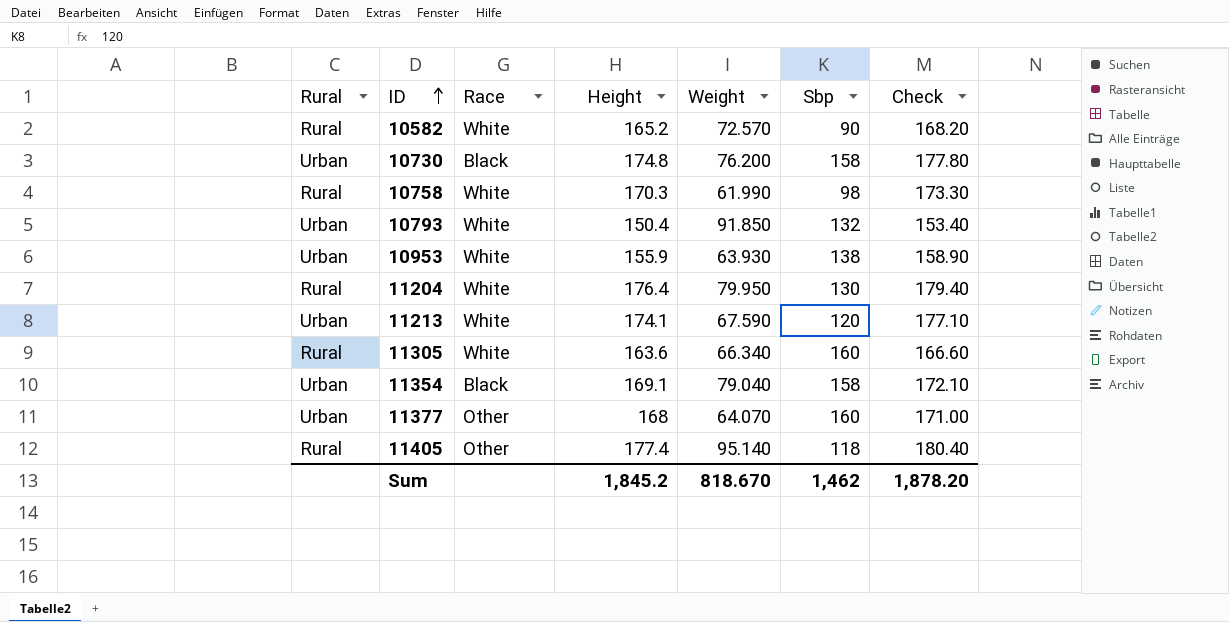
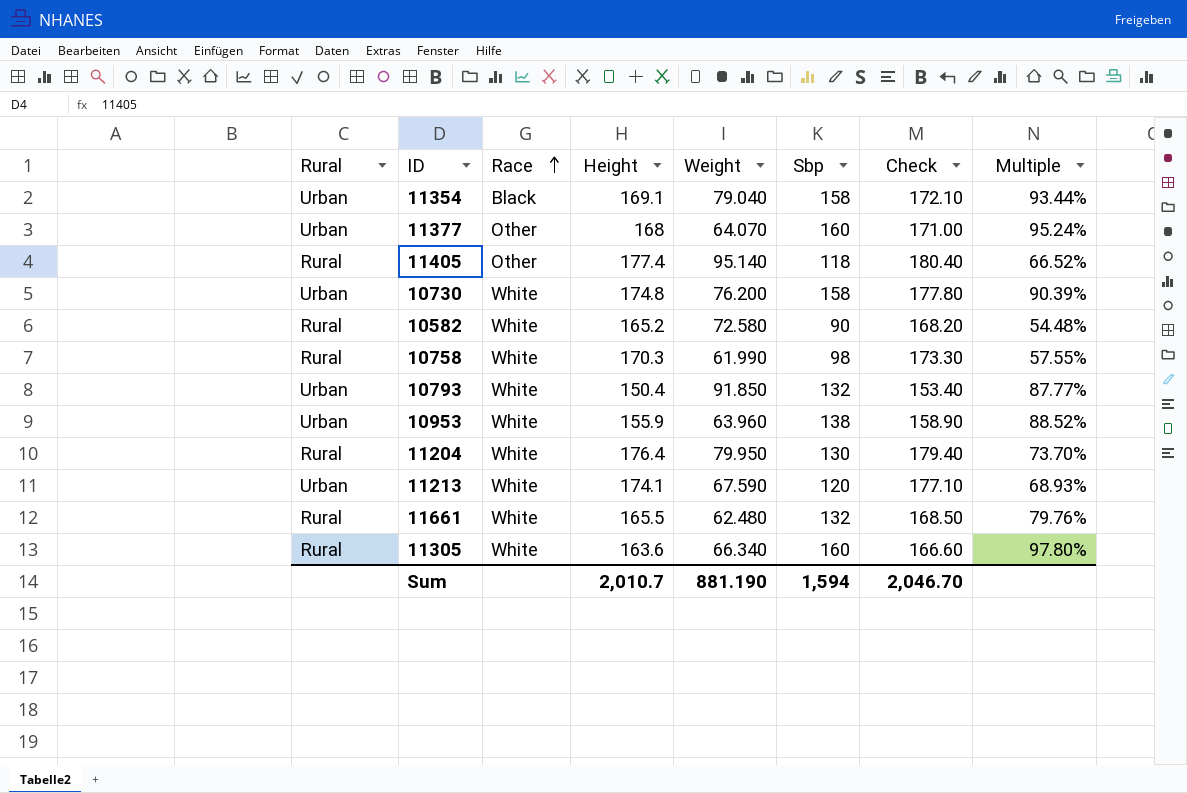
row order: ID ascending -> Race ascending
column Multiple | formula: none -> [Sbp] / [Height]
10730 | Race: Black -> White
10582 | Weight: 72.570 -> 72.580
10953 | Weight: 63.930 -> 63.960
row 11661: none -> Rural | White | 165.5 | 62.480 | 132 | 168.50 | 79.76%
Sum | Height: 1,845.2 -> 2,010.7
Sum | Weight: 818.670 -> 881.190
Sum | Sbp: 1,462 -> 1,594
Sum | Check: 1,878.20 -> 2,046.70

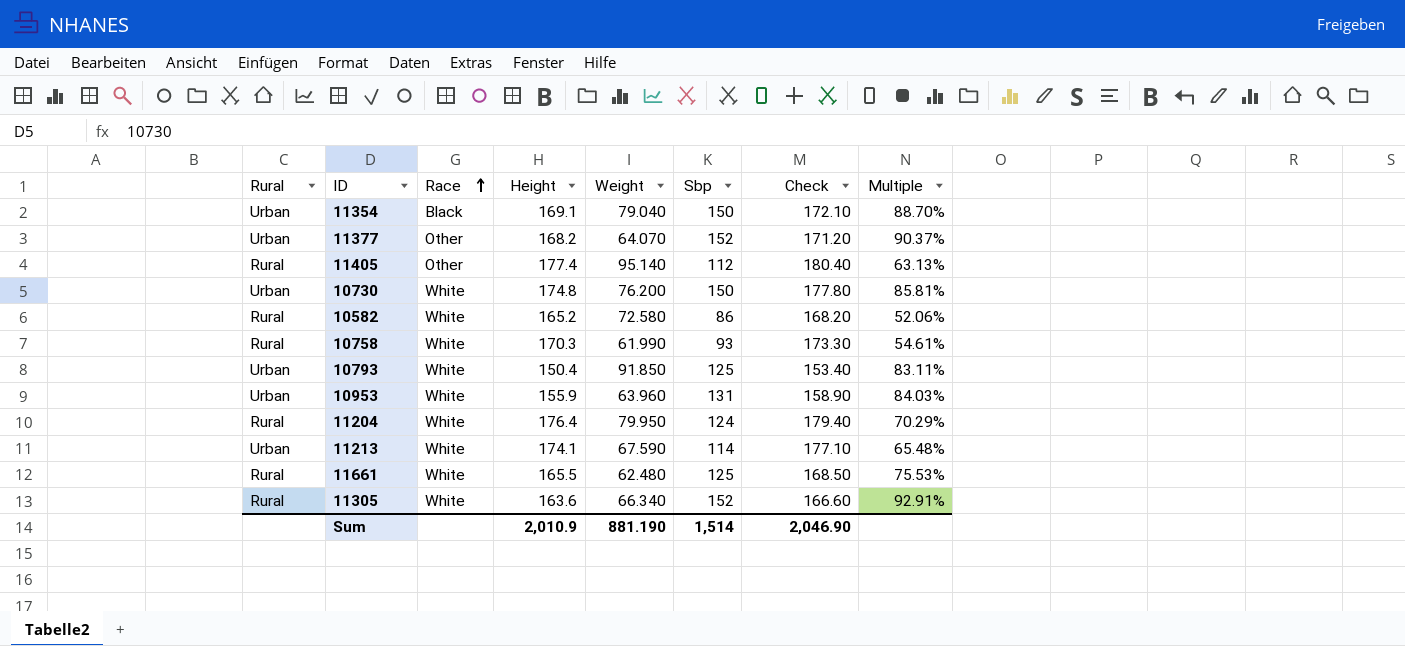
11354 | Sbp: 158 -> 150
11354 | Multiple: 93.44% -> 88.70%
11377 | Height: 168 -> 168.2
11377 | Sbp: 160 -> 152
11377 | Check: 171.00 -> 171.20
11377 | Multiple: 95.24% -> 90.37%
11405 | Sbp: 118 -> 112
11405 | Multiple: 66.52% -> 63.13%
10730 | Sbp: 158 -> 150
10730 | Multiple: 90.39% -> 85.81%
10582 | Sbp: 90 -> 86
10582 | Multiple: 54.48% -> 52.06%
10758 | Sbp: 98 -> 93
10758 | Multiple: 57.55% -> 54.61%
10793 | Sbp: 132 -> 125
10793 | Multiple: 87.77% -> 83.11%
10953 | Sbp: 138 -> 131
10953 | Multiple: 88.52% -> 84.03%
11204 | Sbp: 130 -> 124
11204 | Multiple: 73.70% -> 70.29%
11213 | Sbp: 120 -> 114
11213 | Multiple: 68.93% -> 65.48%
11661 | Sbp: 132 -> 125
11661 | Multiple: 79.76% -> 75.53%
11305 | Sbp: 160 -> 152
11305 | Multiple: 97.80% -> 92.91%
Sum | Height: 2,010.7 -> 2,010.9
Sum | Sbp: 1,594 -> 1,514
Sum | Check: 2,046.70 -> 2,046.90

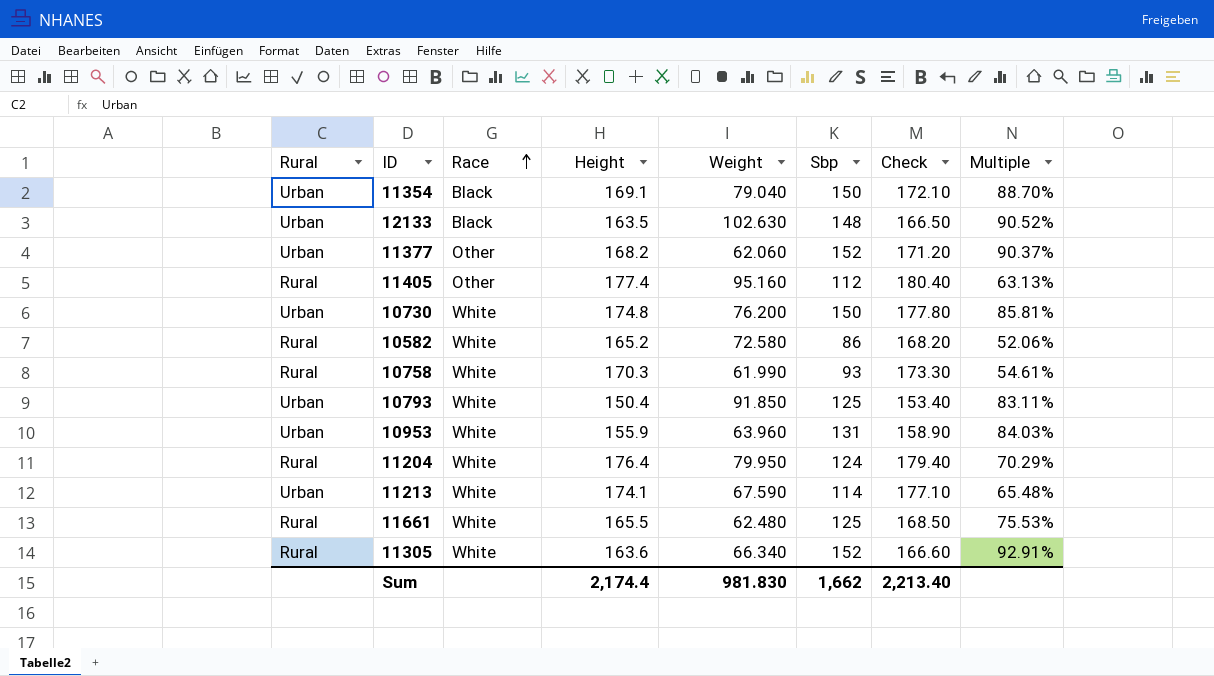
row 12133: none -> Urban | Black | 163.5 | 102.630 | 148 | 166.50 | 90.52%
11377 | Weight: 64.070 -> 62.060
11405 | Weight: 95.140 -> 95.160
Sum | Height: 2,010.9 -> 2,174.4
Sum | Weight: 881.190 -> 981.830
Sum | Sbp: 1,514 -> 1,662
Sum | Check: 2,046.90 -> 2,213.40

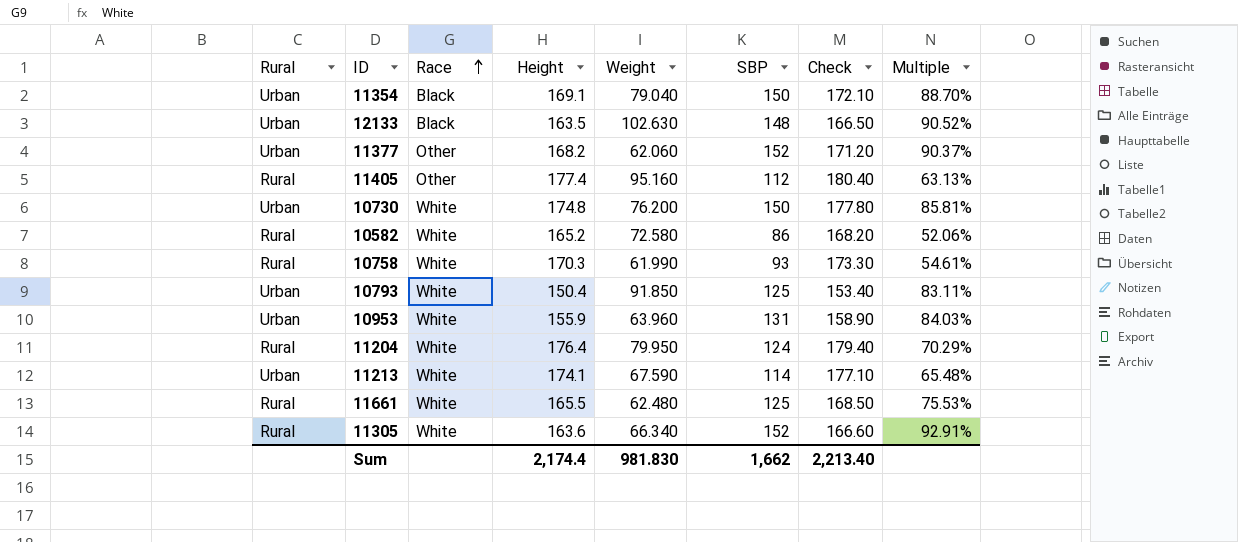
column name: Sbp -> SBP

